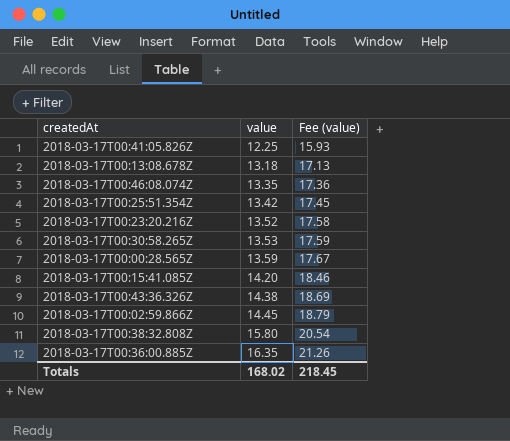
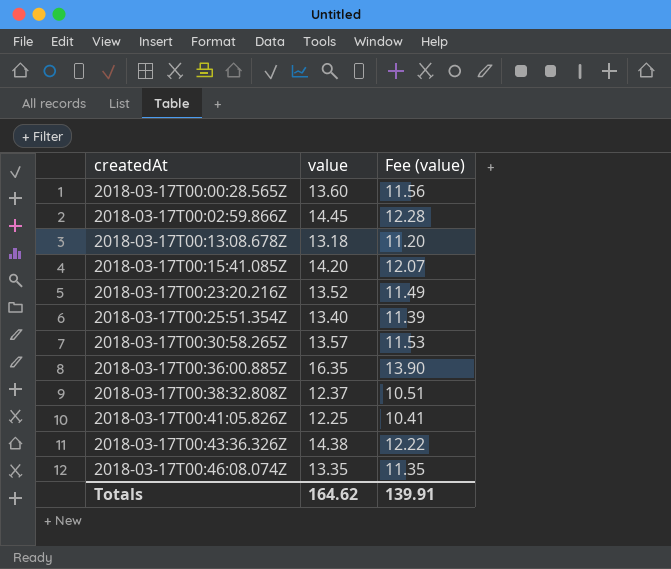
row order: value ascending -> createdAt ascending
column Fee (value) | formula: [value] * 1.3 -> [value] * 0.85
2018-03-17T00:00:28.565Z | value: 13.59 -> 13.60
2018-03-17T00:25:51.354Z | value: 13.42 -> 13.40
2018-03-17T00:30:58.265Z | value: 13.53 -> 13.57
2018-03-17T00:38:32.808Z | value: 15.80 -> 12.37
Totals | value: 168.02 -> 164.62
Totals | Fee (value): 218.45 -> 139.91

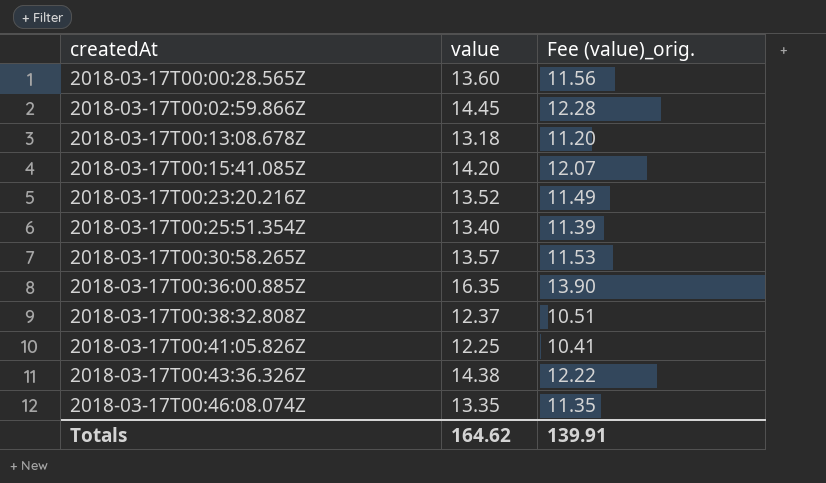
column name: Fee (value) -> Fee (value)_orig.

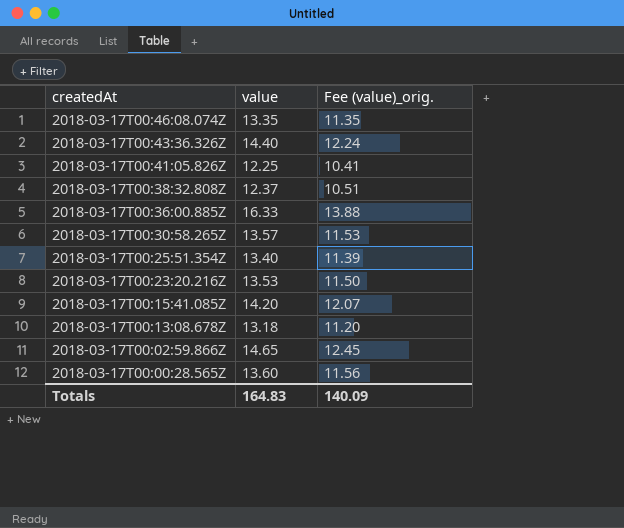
row order: createdAt ascending -> createdAt descending
2018-03-17T00:43:36.326Z | value: 14.38 -> 14.40
2018-03-17T00:43:36.326Z | Fee (value)_orig.: 12.22 -> 12.24
2018-03-17T00:36:00.885Z | value: 16.35 -> 16.33
2018-03-17T00:36:00.885Z | Fee (value)_orig.: 13.90 -> 13.88
2018-03-17T00:23:20.216Z | value: 13.52 -> 13.53
2018-03-17T00:23:20.216Z | Fee (value)_orig.: 11.49 -> 11.50
2018-03-17T00:02:59.866Z | value: 14.45 -> 14.65
2018-03-17T00:02:59.866Z | Fee (value)_orig.: 12.28 -> 12.45
Totals | value: 164.62 -> 164.83
Totals | Fee (value)_orig.: 139.91 -> 140.09

